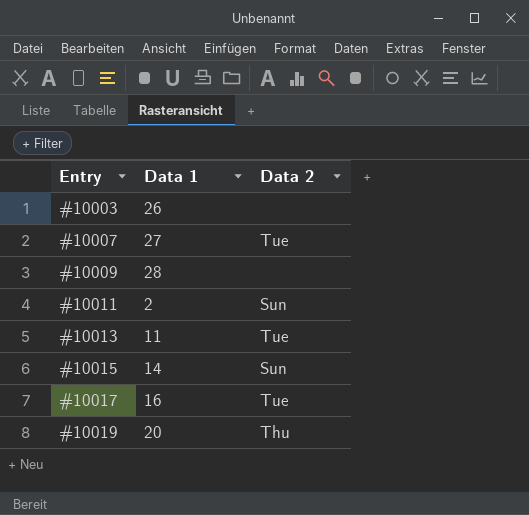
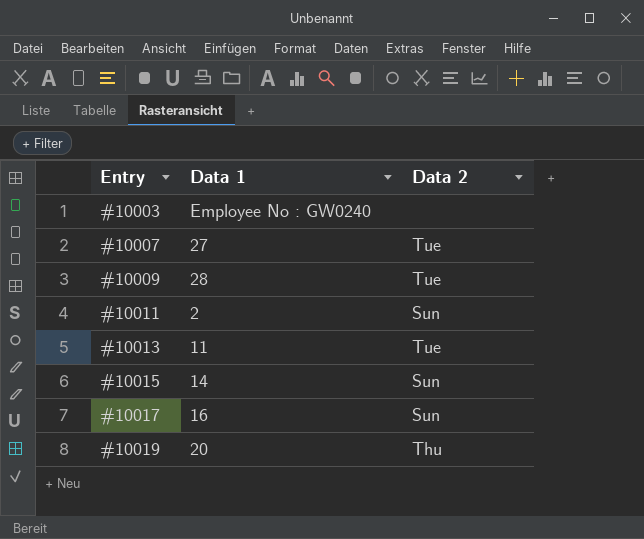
#10003 | Data 1: 26 -> Employee No : GW0240
#10009 | Data 2: none -> Tue
#10017 | Data 2: Tue -> Sun

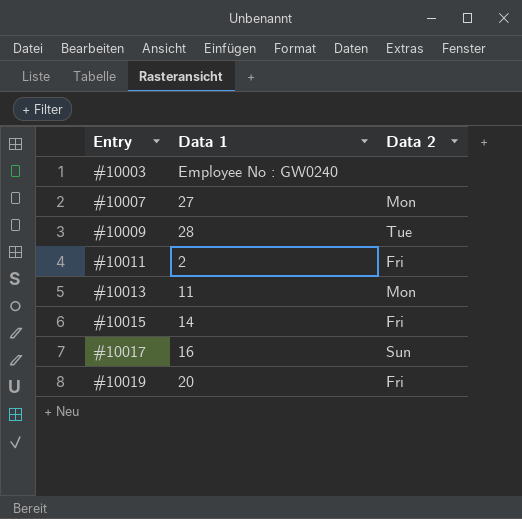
#10007 | Data 2: Tue -> Mon
#10011 | Data 2: Sun -> Fri
#10013 | Data 2: Tue -> Mon
#10015 | Data 2: Sun -> Fri
#10019 | Data 2: Thu -> Fri

